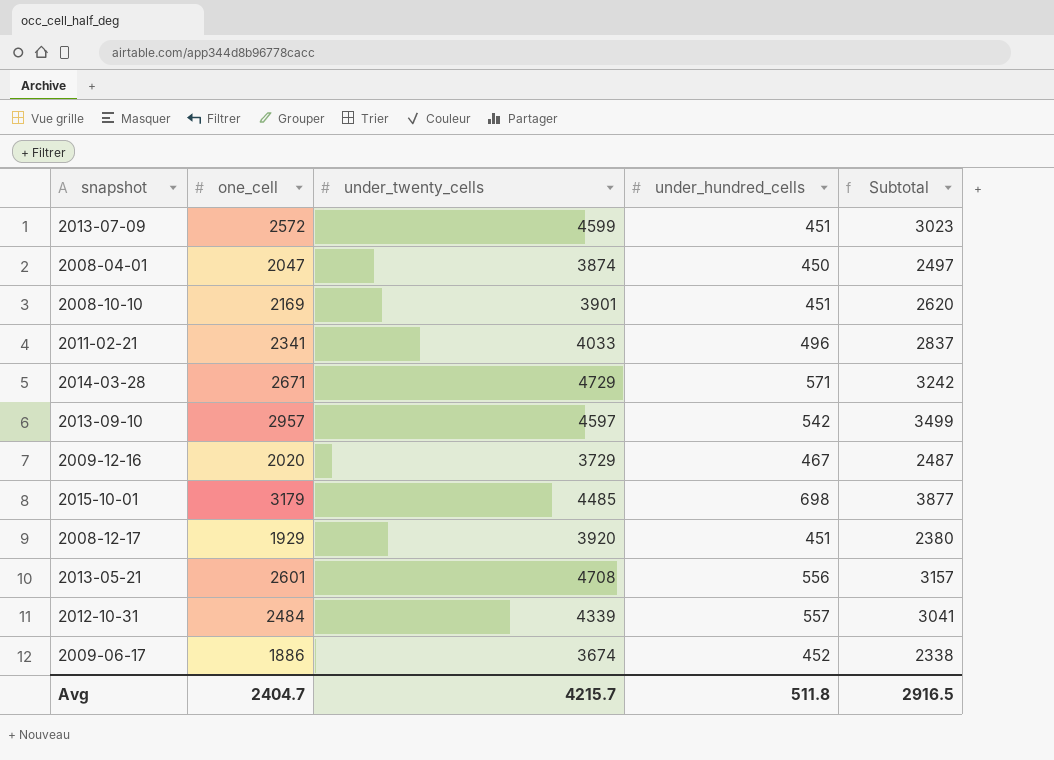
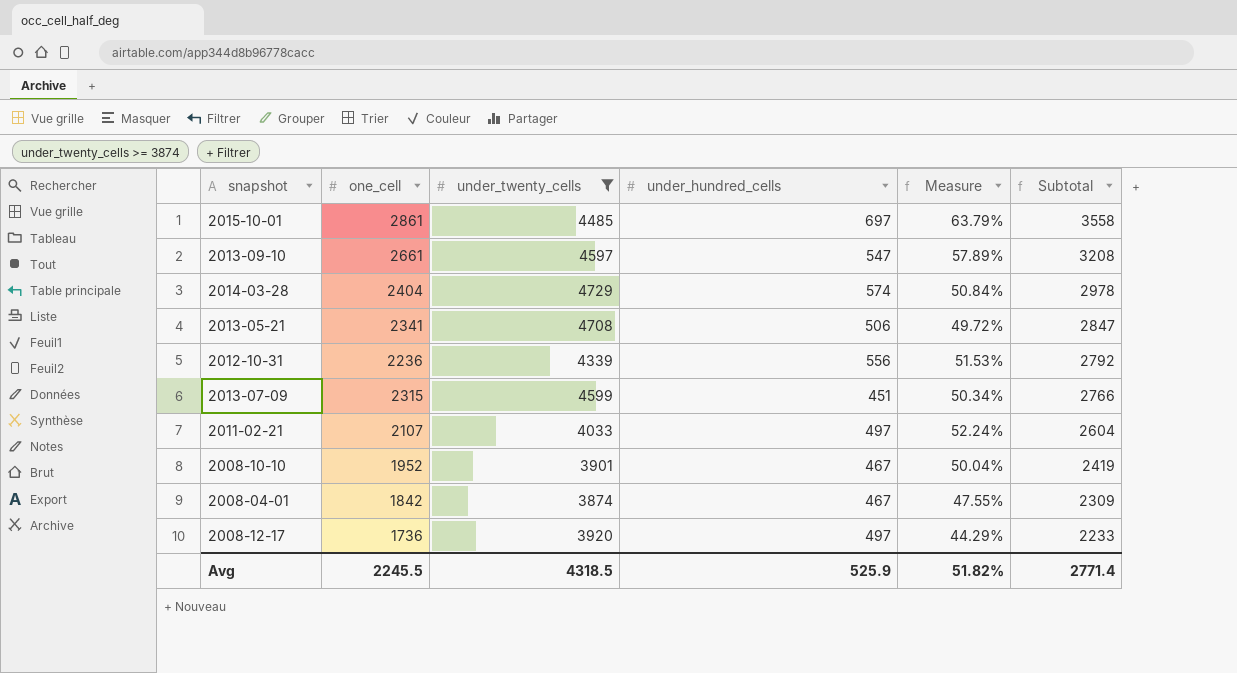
filter: none -> under_twenty_cells >= 3874
row order: none -> Subtotal descending
column Measure | formula: none -> [one_cell] / [under_twenty_cells]
2015-10-01 | one_cell: 3179 -> 2861
2015-10-01 | under_hundred_cells: 698 -> 697
2015-10-01 | Subtotal: 3877 -> 3558
2013-09-10 | one_cell: 2957 -> 2661
2013-09-10 | under_hundred_cells: 542 -> 547
2013-09-10 | Subtotal: 3499 -> 3208
2014-03-28 | one_cell: 2671 -> 2404
2014-03-28 | under_hundred_cells: 571 -> 574
2014-03-28 | Subtotal: 3242 -> 2978
2013-05-21 | one_cell: 2601 -> 2341
2013-05-21 | under_hundred_cells: 556 -> 506
2013-05-21 | Subtotal: 3157 -> 2847
2012-10-31 | one_cell: 2484 -> 2236
2012-10-31 | under_hundred_cells: 557 -> 556
2012-10-31 | Subtotal: 3041 -> 2792
2013-07-09 | one_cell: 2572 -> 2315
2013-07-09 | Subtotal: 3023 -> 2766
2011-02-21 | one_cell: 2341 -> 2107
2011-02-21 | under_hundred_cells: 496 -> 497
2011-02-21 | Subtotal: 2837 -> 2604
2008-10-10 | one_cell: 2169 -> 1952
2008-10-10 | under_hundred_cells: 451 -> 467
2008-10-10 | Subtotal: 2620 -> 2419
2008-04-01 | one_cell: 2047 -> 1842
2008-04-01 | under_hundred_cells: 450 -> 467
2008-04-01 | Subtotal: 2497 -> 2309
2008-12-17 | one_cell: 1929 -> 1736
2008-12-17 | under_hundred_cells: 451 -> 497
2008-12-17 | Subtotal: 2380 -> 2233
Avg | one_cell: 2404.7 -> 2245.5
Avg | under_twenty_cells: 4215.7 -> 4318.5
Avg | under_hundred_cells: 511.8 -> 525.9
Avg | Subtotal: 2916.5 -> 2771.4

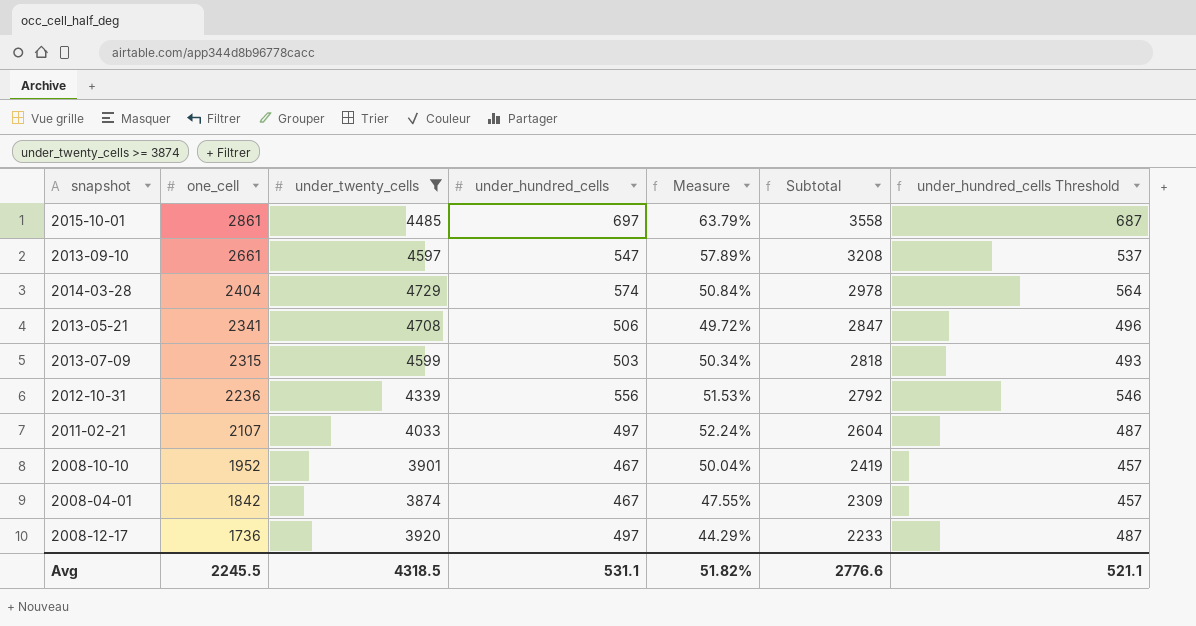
row order: Subtotal descending -> one_cell descending
column under_hundred_cells Threshold | formula: none -> [under_hundred_cells] - 10
2013-07-09 | under_hundred_cells: 451 -> 503
2013-07-09 | Subtotal: 2766 -> 2818
Avg | under_hundred_cells: 525.9 -> 531.1
Avg | Subtotal: 2771.4 -> 2776.6

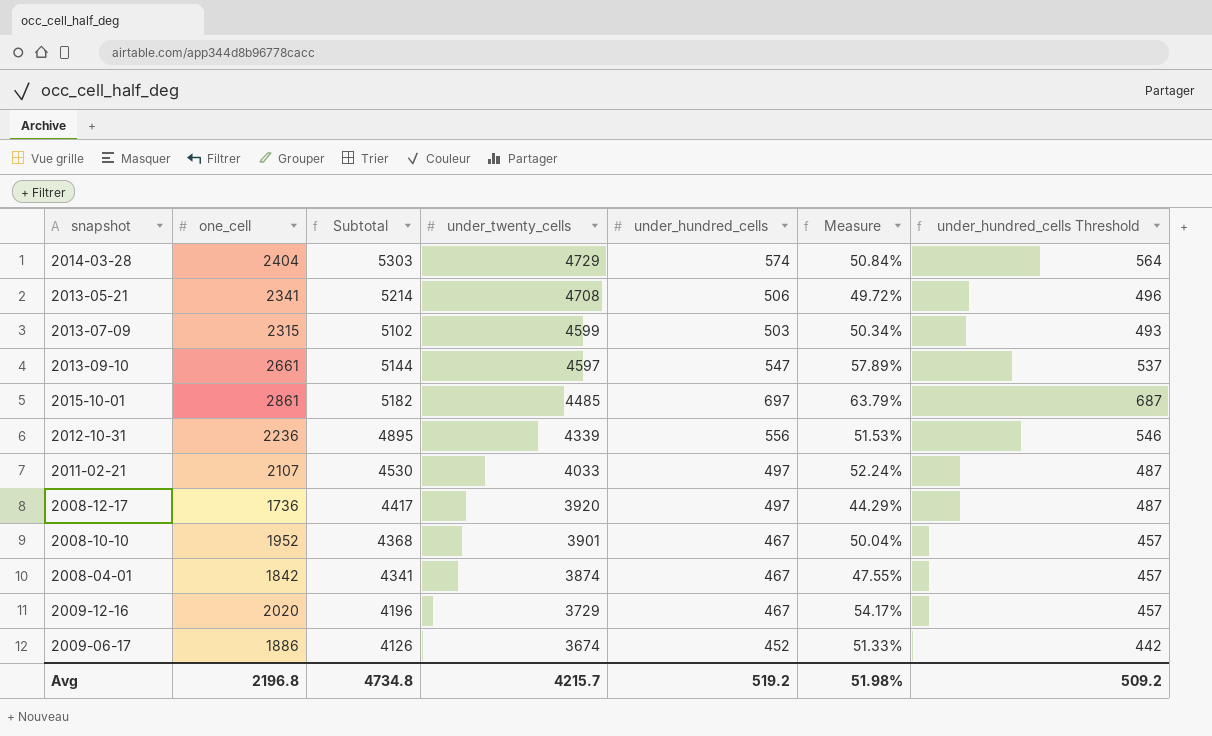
filter: under_twenty_cells >= 3874 -> none
row order: one_cell descending -> under_twenty_cells descending
column Subtotal | formula: [one_cell] + [under_hundred_cells] -> [under_twenty_cells] + [under_hundred_cells]
column Subtotal | position: 6 -> 3
Avg | one_cell: 2245.5 -> 2196.8
Avg | Subtotal: 2776.6 -> 4734.8
Avg | under_twenty_cells: 4318.5 -> 4215.7
Avg | under_hundred_cells: 531.1 -> 519.2
Avg | Measure: 51.82% -> 51.98%
Avg | under_hundred_cells Threshold: 521.1 -> 509.2

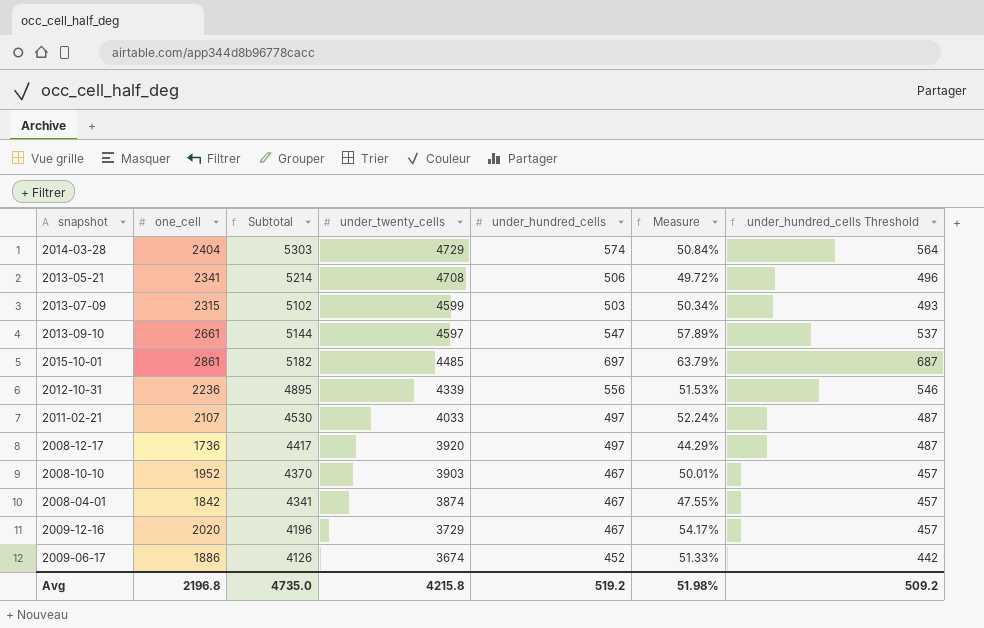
2008-10-10 | Subtotal: 4368 -> 4370
2008-10-10 | under_twenty_cells: 3901 -> 3903
2008-10-10 | Measure: 50.04% -> 50.01%
Avg | Subtotal: 4734.8 -> 4735.0
Avg | under_twenty_cells: 4215.7 -> 4215.8

